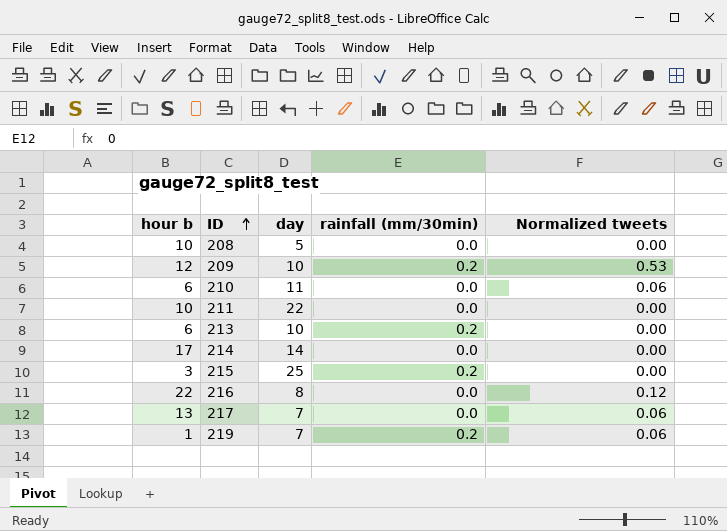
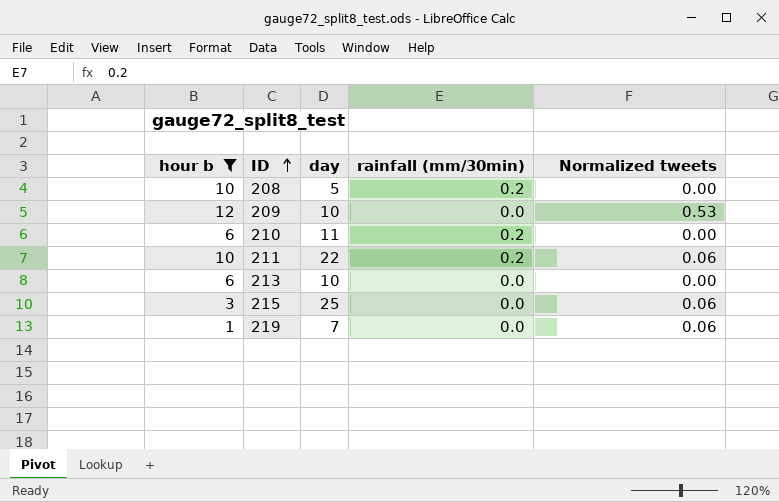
filter: none -> hour b <= 12
208 | rainfall (mm/30min): 0.0 -> 0.2
209 | rainfall (mm/30min): 0.2 -> 0.0
210 | rainfall (mm/30min): 0.0 -> 0.2
210 | Normalized tweets: 0.06 -> 0.00
211 | rainfall (mm/30min): 0.0 -> 0.2
211 | Normalized tweets: 0.00 -> 0.06
213 | rainfall (mm/30min): 0.2 -> 0.0
215 | rainfall (mm/30min): 0.2 -> 0.0
215 | Normalized tweets: 0.00 -> 0.06
219 | rainfall (mm/30min): 0.2 -> 0.0

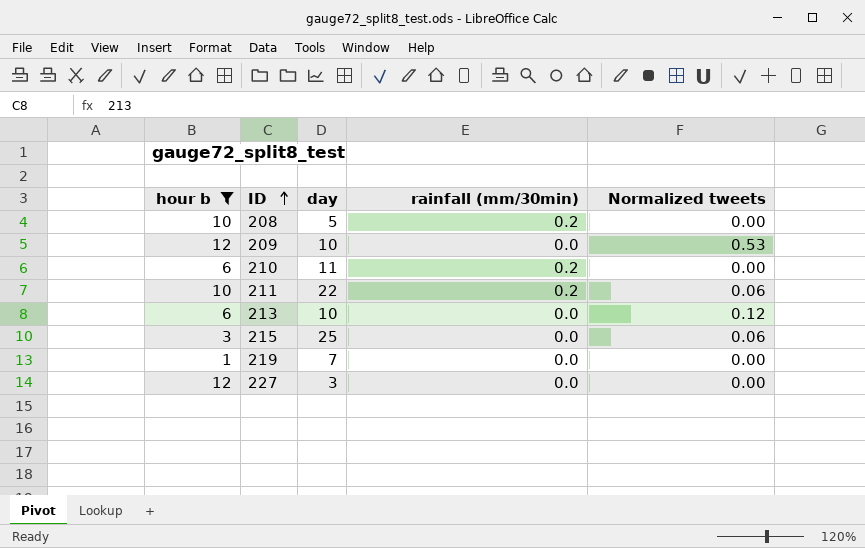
213 | Normalized tweets: 0.00 -> 0.12
219 | Normalized tweets: 0.06 -> 0.00
row 227: none -> 12 | 3 | 0.0 | 0.00

